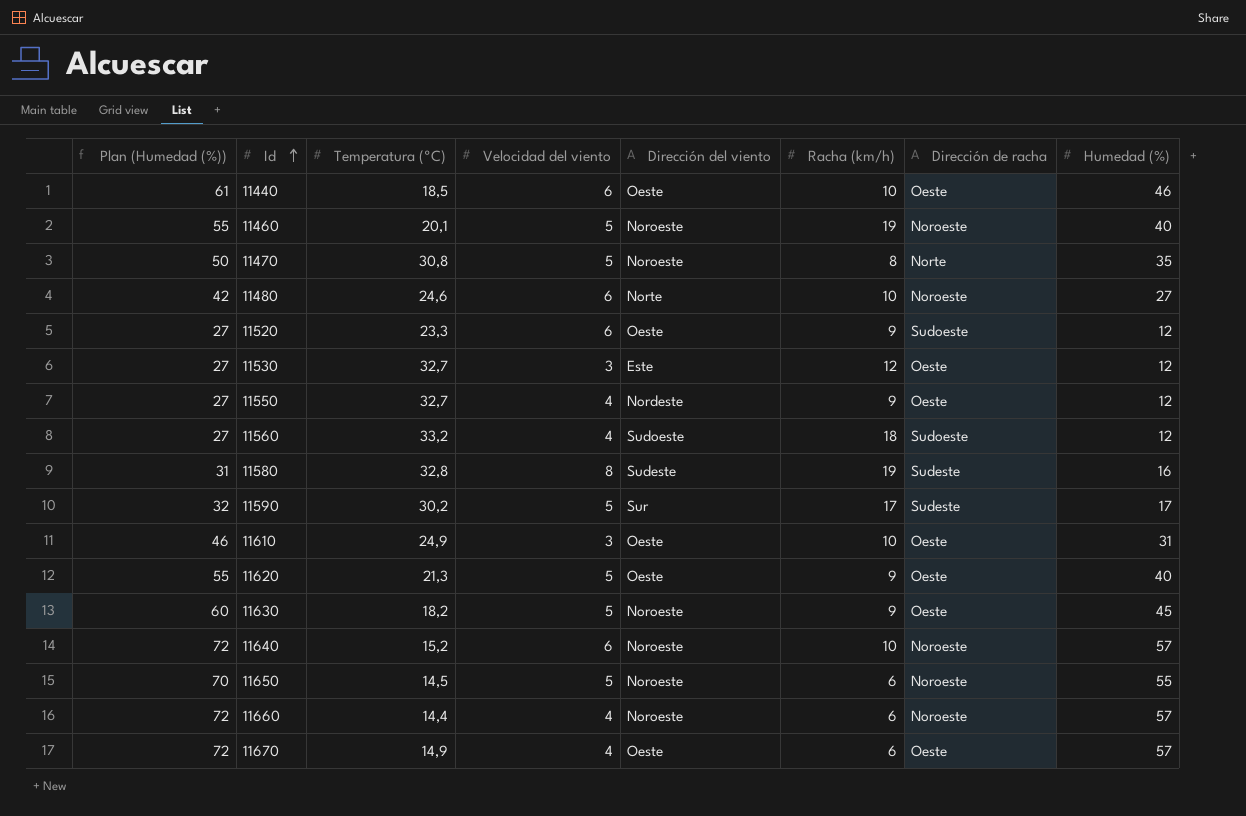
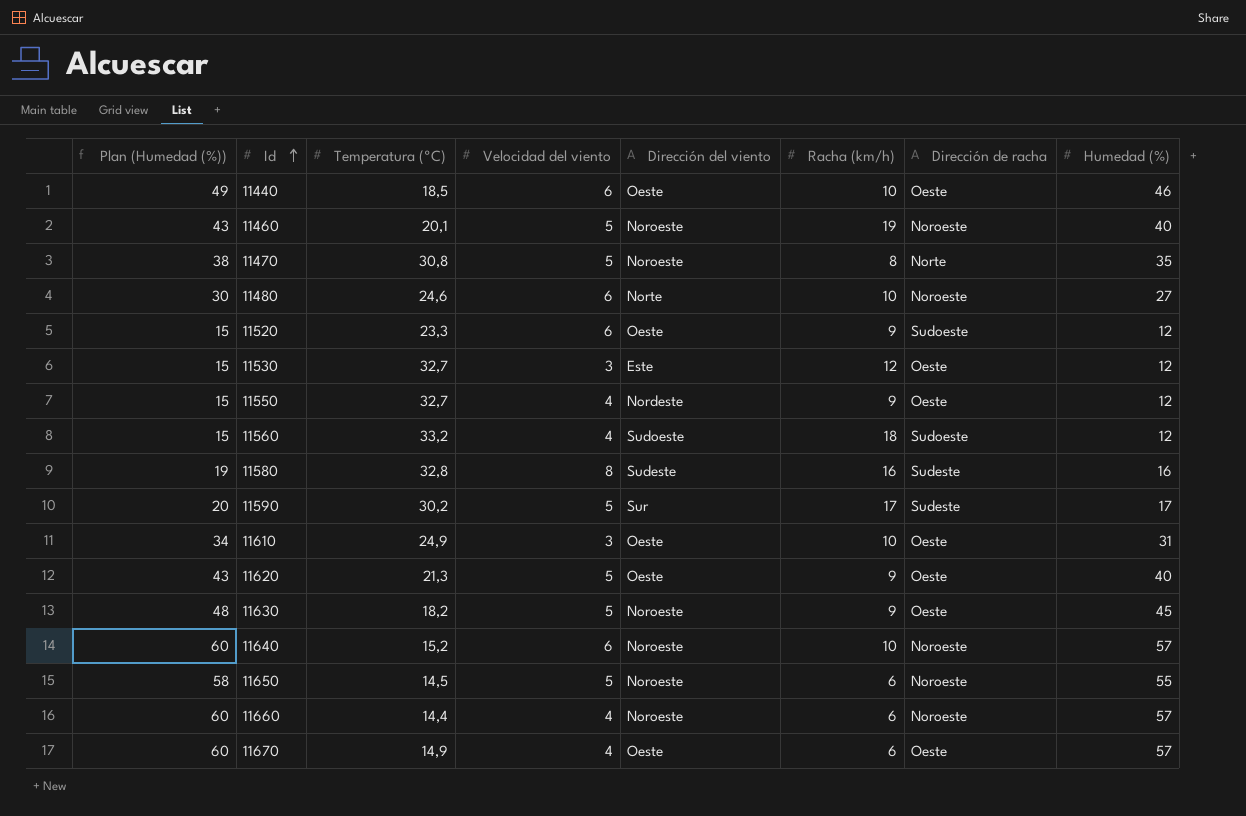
column Plan (Humedad (%)) | formula: [Humedad (%)] + 15 -> [Humedad (%)] + 3
11580 | Racha (km/h): 19 -> 16

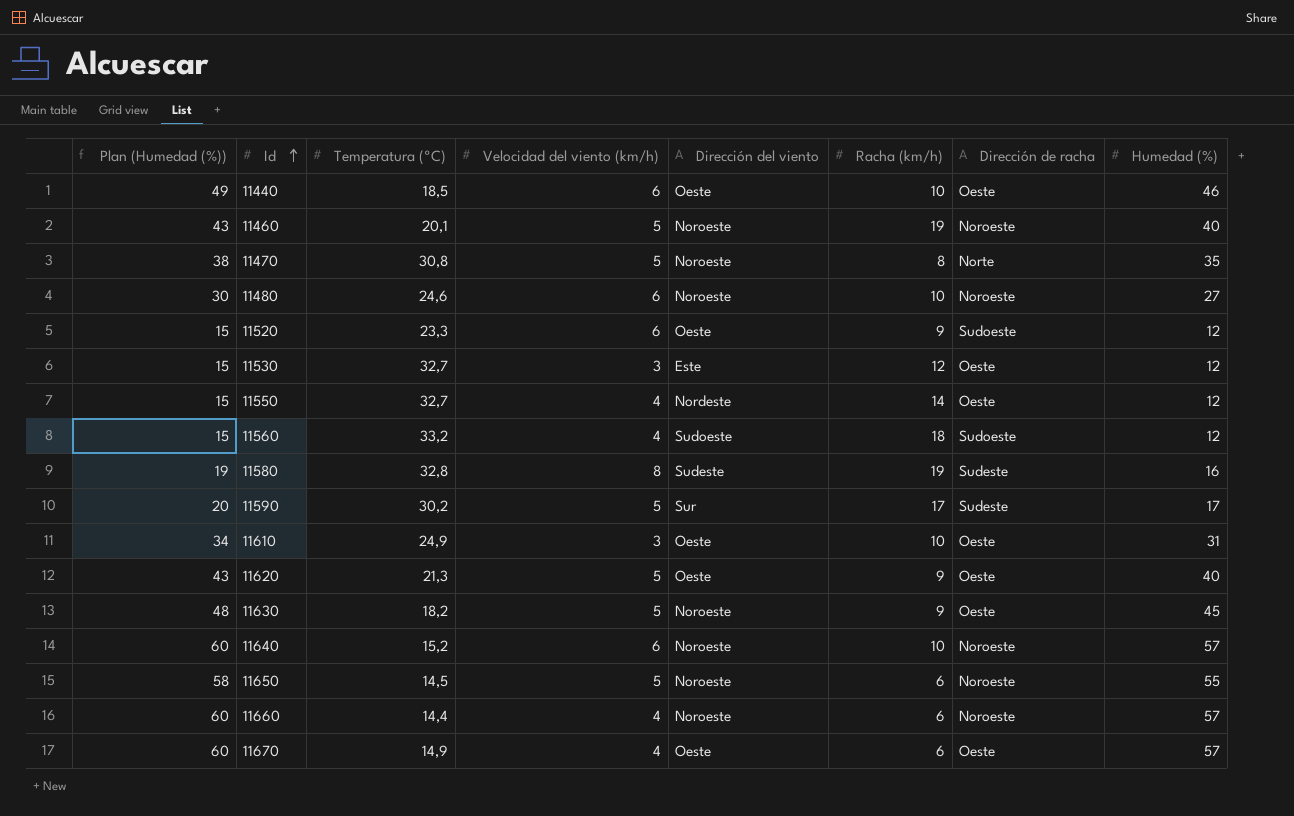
column name: Velocidad del viento -> Velocidad del viento (km/h)
11480 | Dirección del viento: Norte -> Noroeste
11550 | Racha (km/h): 9 -> 14
11580 | Racha (km/h): 16 -> 19

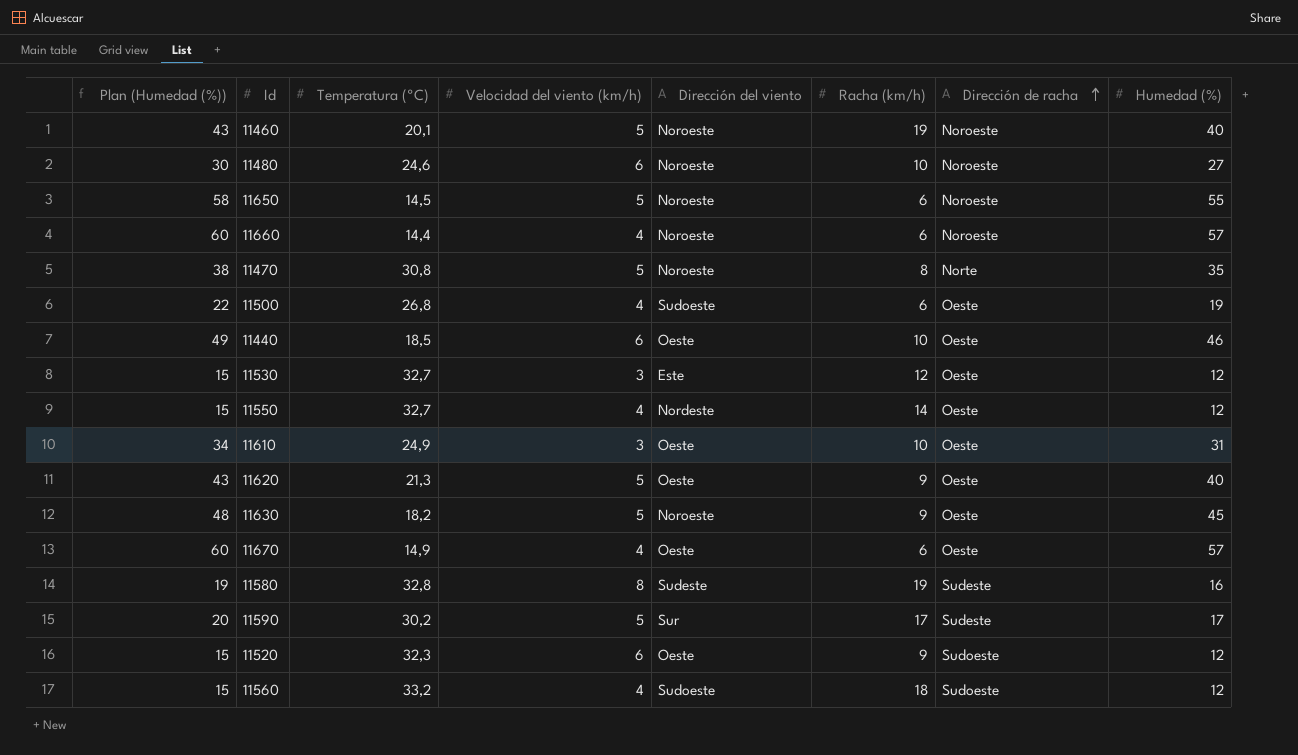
row order: Id ascending -> Dirección de racha ascending
row 11640: 60 | 15,2 | 6 | Noroeste | 10 | Noroeste | 57 -> none
row 11500: none -> 22 | 26,8 | 4 | Sudoeste | 6 | Oeste | 19
11520 | Temperatura (ºC): 23,3 -> 32,3

